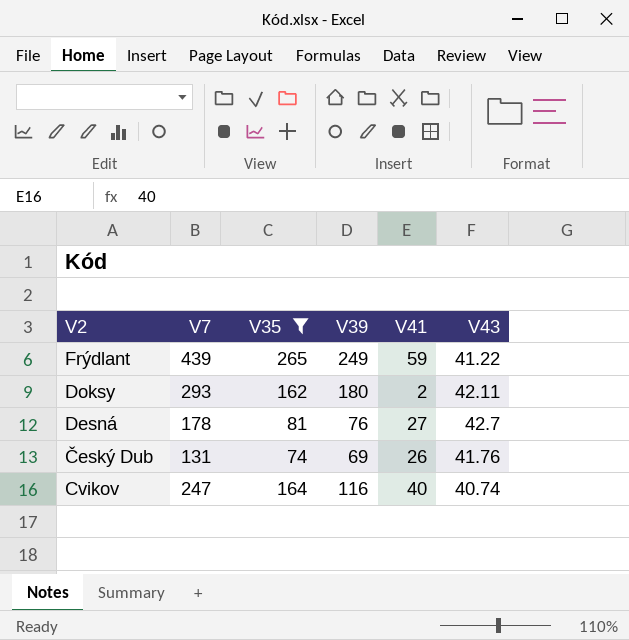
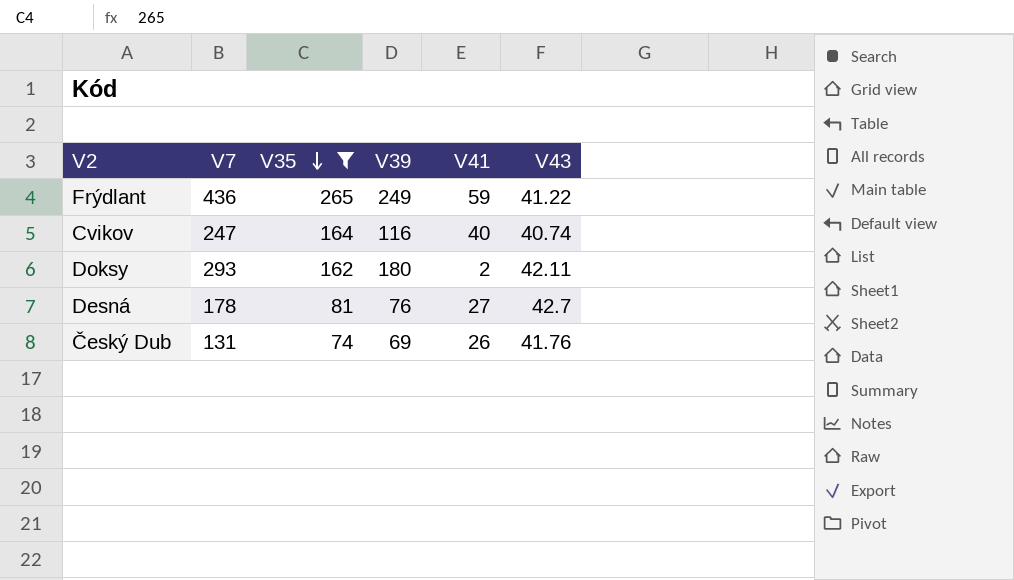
row order: none -> V35 descending
Frýdlant | V7: 439 -> 436

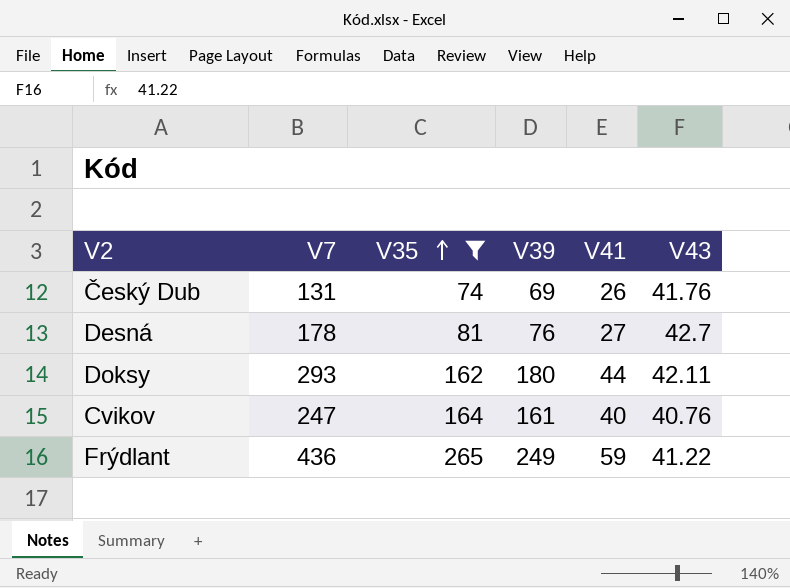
row order: V35 descending -> V35 ascending
Doksy | V41: 2 -> 44
Cvikov | V39: 116 -> 161
Cvikov | V43: 40.74 -> 40.76

